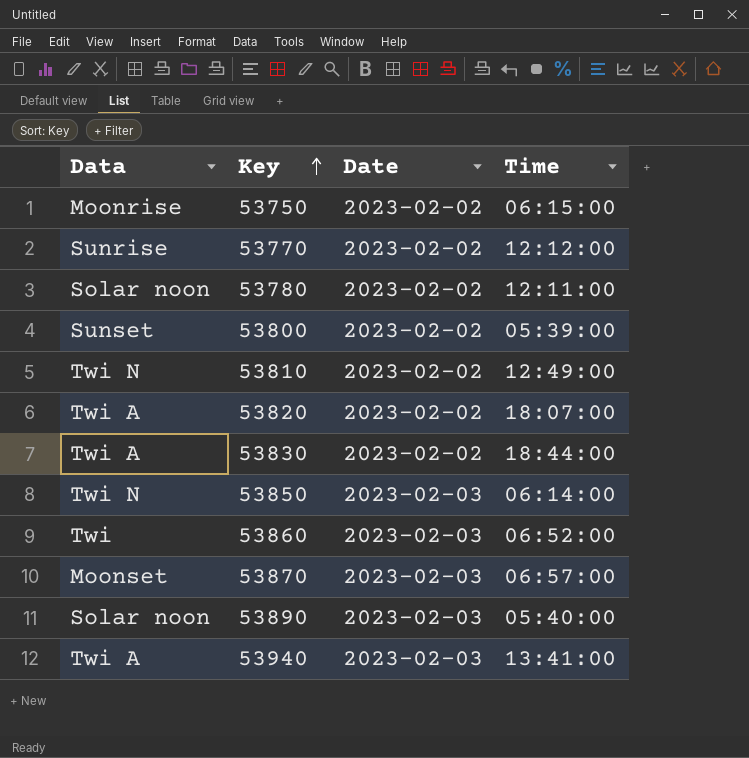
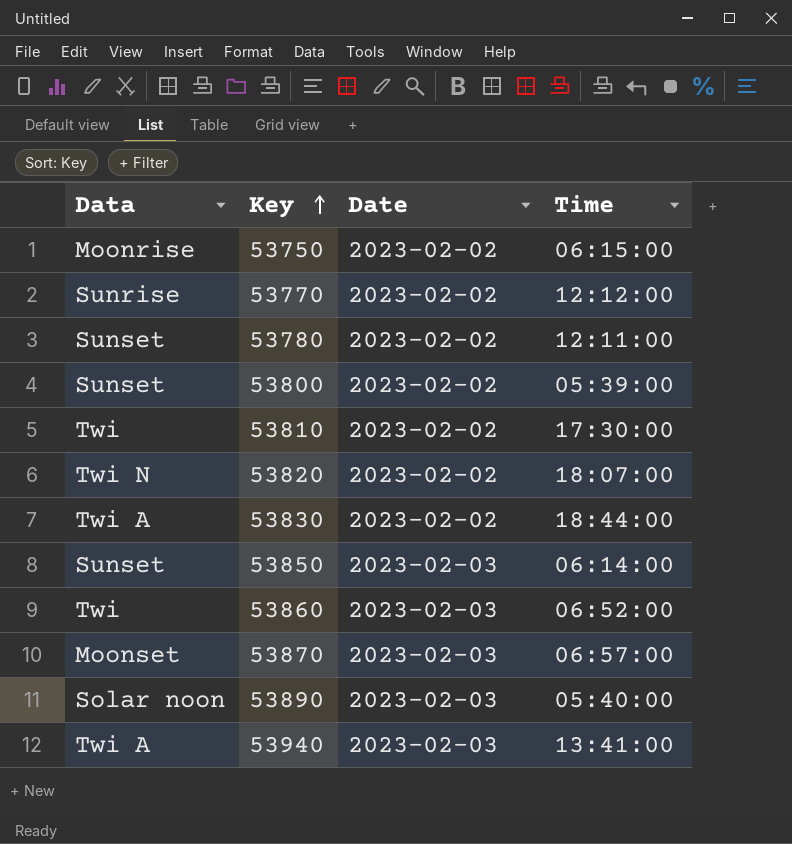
53780 | Data: Solar noon -> Sunset
53810 | Data: Twi N -> Twi
53810 | Time: 12:49:00 -> 17:30:00
53820 | Data: Twi A -> Twi N
53850 | Data: Twi N -> Sunset

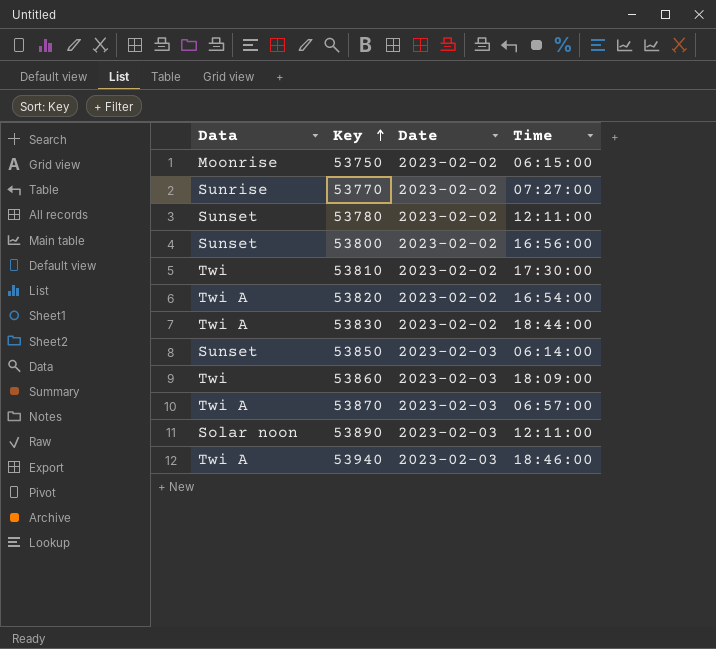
53770 | Time: 12:12:00 -> 07:27:00
53800 | Time: 05:39:00 -> 16:56:00
53820 | Data: Twi N -> Twi A
53820 | Time: 18:07:00 -> 16:54:00
53860 | Time: 06:52:00 -> 18:09:00
53870 | Data: Moonset -> Twi A
53890 | Time: 05:40:00 -> 12:11:00
53940 | Time: 13:41:00 -> 18:46:00

